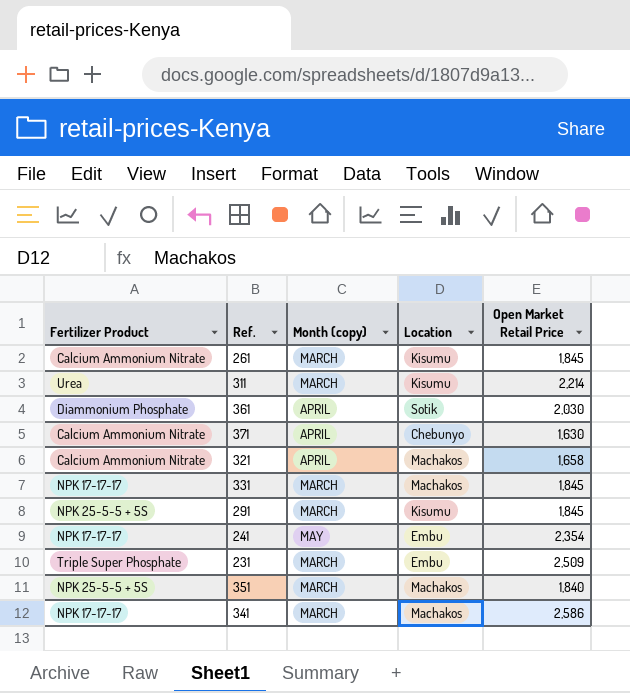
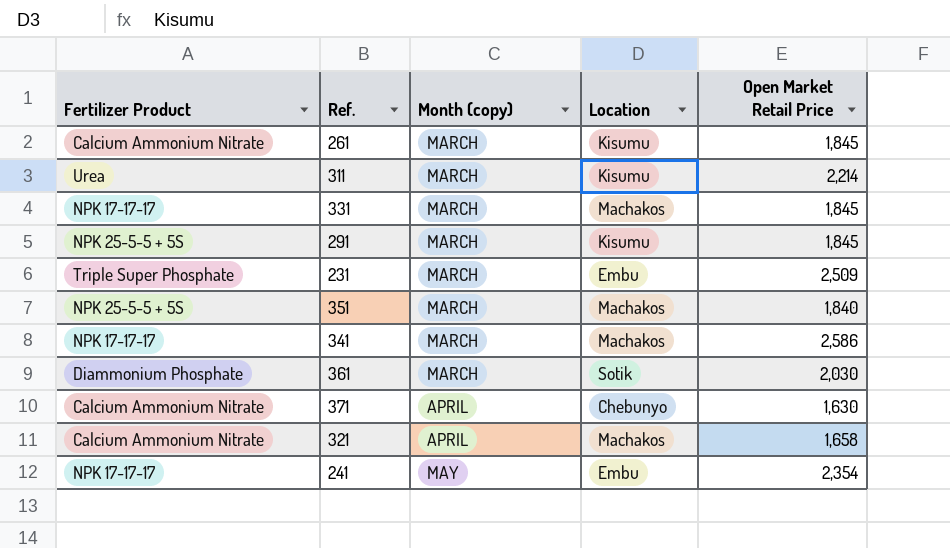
row order: none -> Month (copy) ascending
361 | Month (copy): APRIL -> MARCH

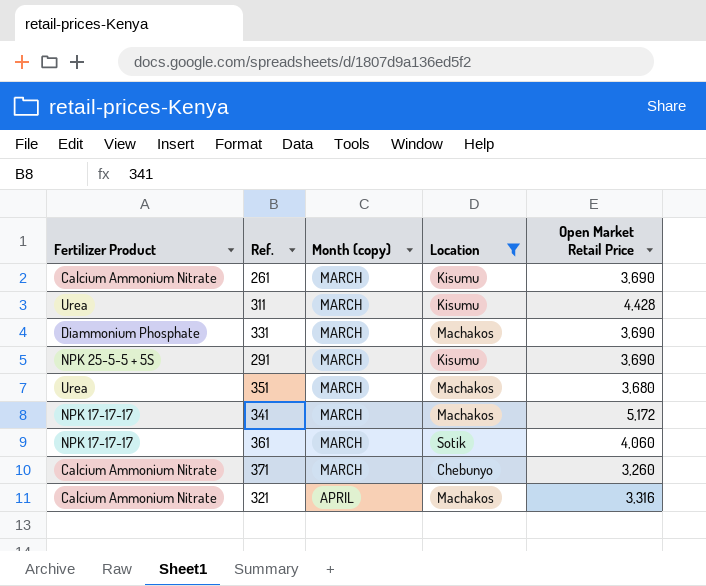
filter: none -> Location != Embu
261 | Open Market Retail Price: 1,845 -> 3,690
311 | Open Market Retail Price: 2,214 -> 4,428
331 | Fertilizer Product: NPK 17-17-17 -> Diammonium Phosphate
331 | Open Market Retail Price: 1,845 -> 3,690
291 | Open Market Retail Price: 1,845 -> 3,690
351 | Fertilizer Product: NPK 25-5-5 + 5S -> Urea
351 | Open Market Retail Price: 1,840 -> 3,680
341 | Open Market Retail Price: 2,586 -> 5,172
361 | Fertilizer Product: Diammonium Phosphate -> NPK 17-17-17
361 | Open Market Retail Price: 2,030 -> 4,060
371 | Month (copy): APRIL -> MARCH
371 | Open Market Retail Price: 1,630 -> 3,260
321 | Open Market Retail Price: 1,658 -> 3,316

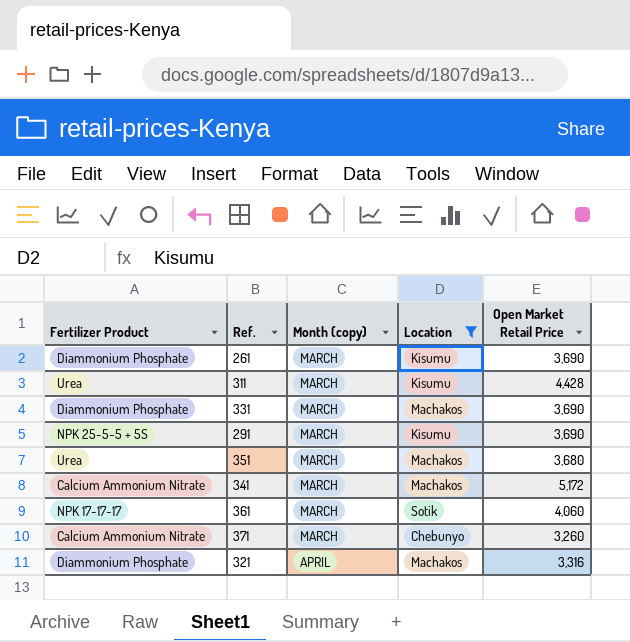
261 | Fertilizer Product: Calcium Ammonium Nitrate -> Diammonium Phosphate
341 | Fertilizer Product: NPK 17-17-17 -> Calcium Ammonium Nitrate
321 | Fertilizer Product: Calcium Ammonium Nitrate -> Diammonium Phosphate

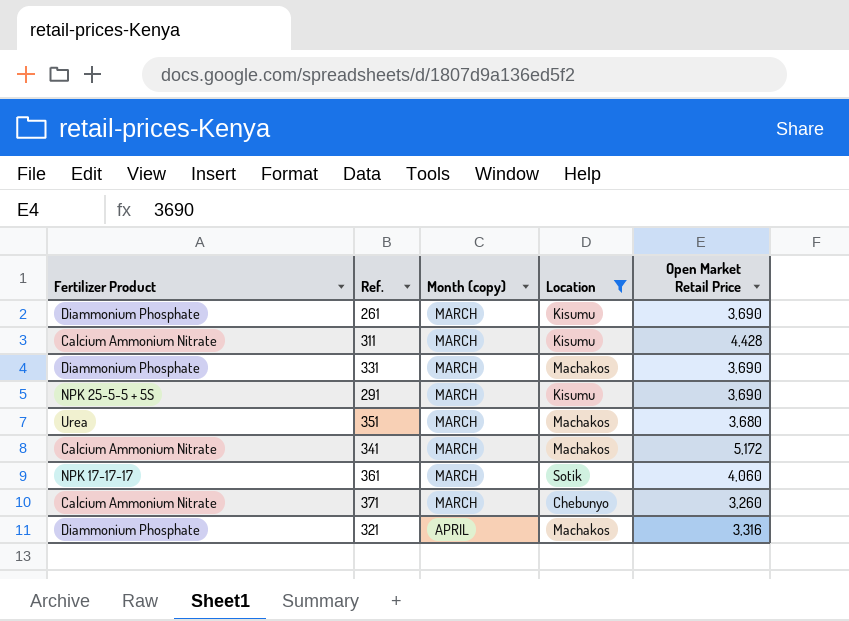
311 | Fertilizer Product: Urea -> Calcium Ammonium Nitrate

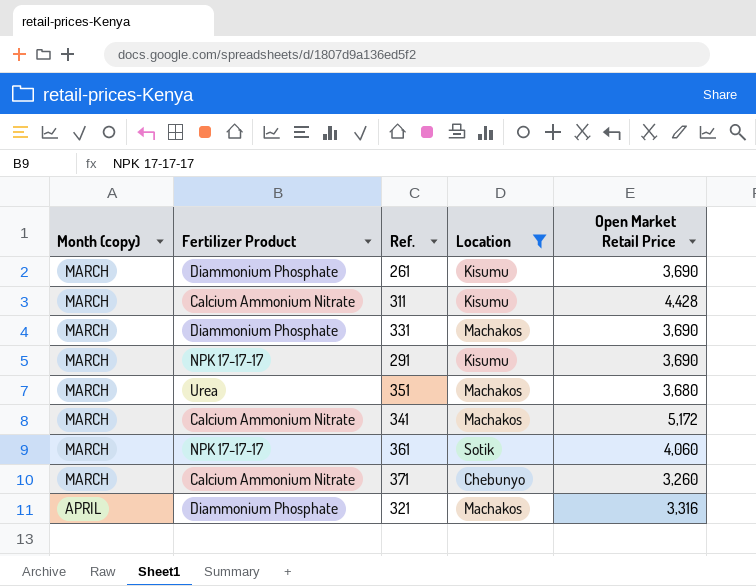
column Month (copy) | position: 3 -> 1
291 | Fertilizer Product: NPK 25-5-5 + 5S -> NPK 17-17-17

